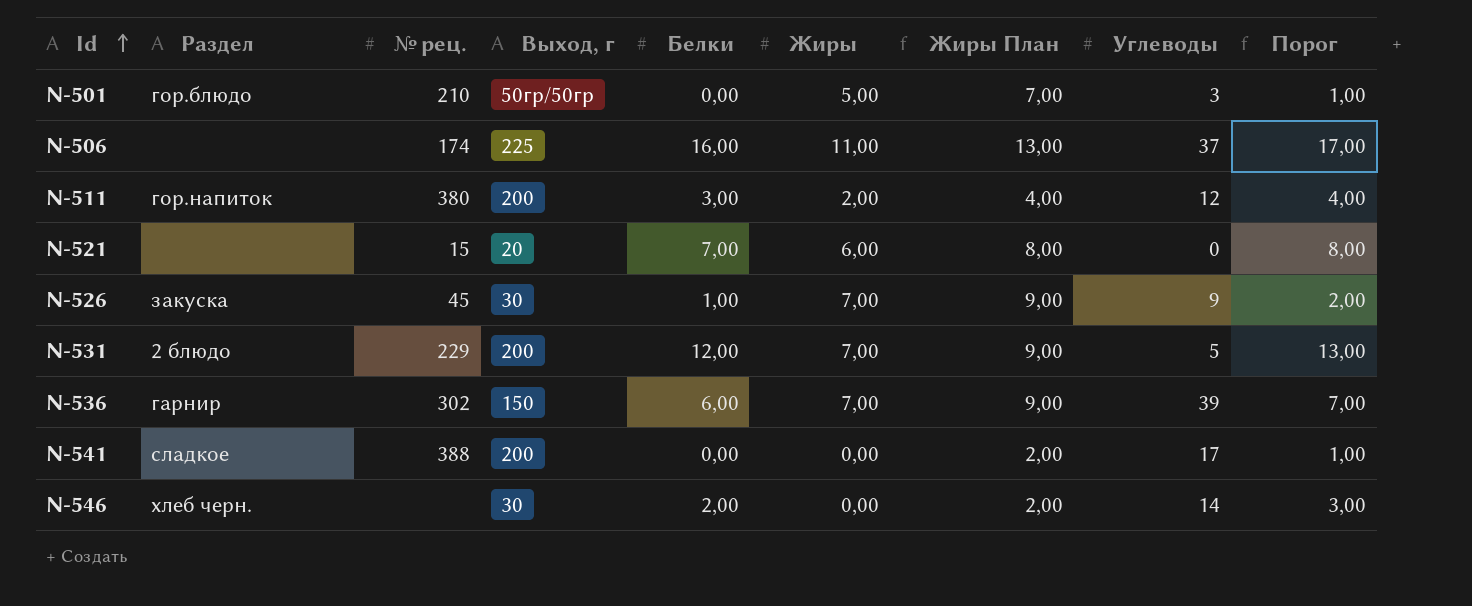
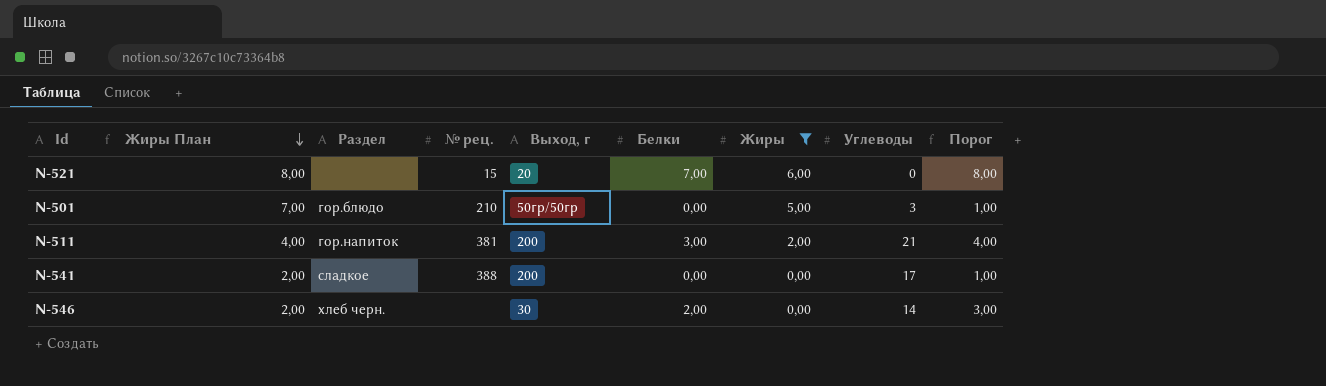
filter: none -> Жиры <= 6,00
row order: Id ascending -> Жиры План descending
column Жиры План | position: 7 -> 2
N-511 | № рец.: 380 -> 381
N-511 | Углеводы: 12 -> 21

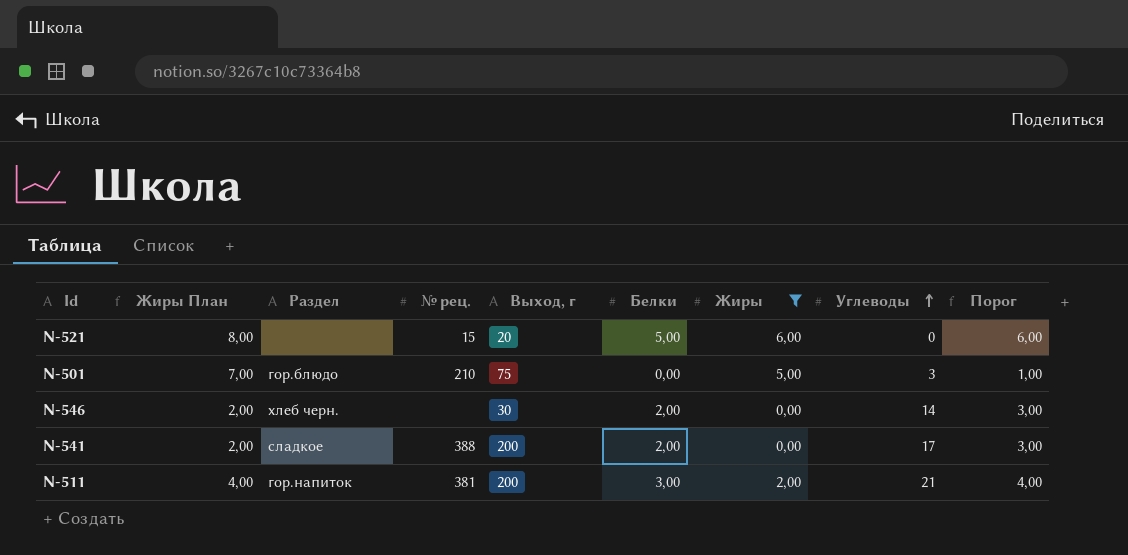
row order: Жиры План descending -> Углеводы ascending
N-521 | Белки: 7,00 -> 5,00
N-521 | Порог: 8,00 -> 6,00
N-501 | Выход, г: 50гр/50гр -> 75
N-541 | Белки: 0,00 -> 2,00
N-541 | Порог: 1,00 -> 3,00

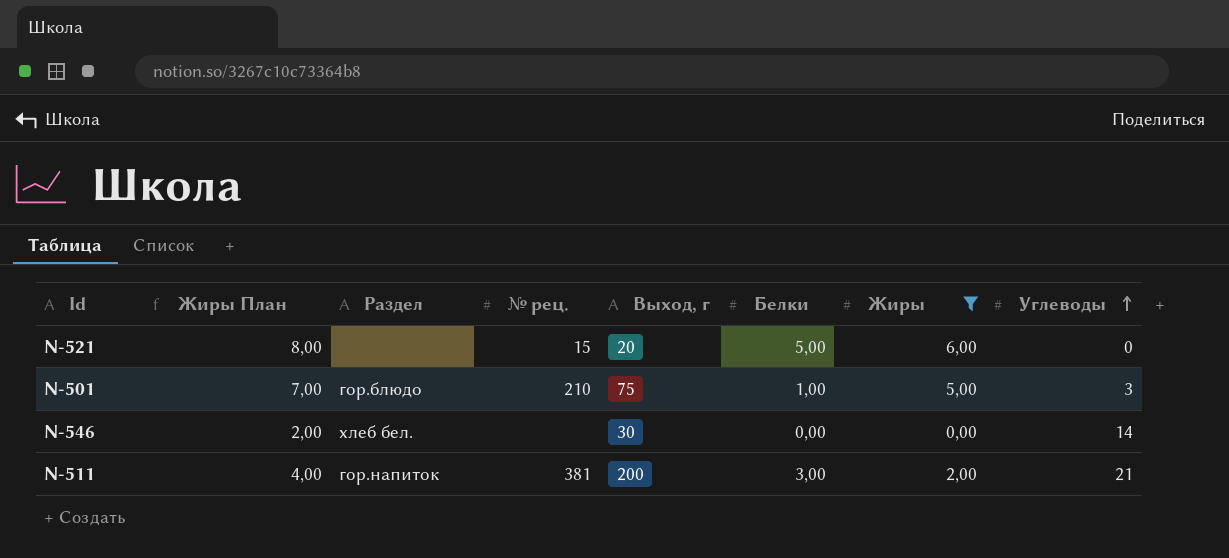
column Порог | formula: [Белки] + 1 -> none
row N-541: 2,00 | сладкое | 388 | 200 | 2,00 | 0,00 | 17 | 3,00 -> none
N-501 | Белки: 0,00 -> 1,00
N-546 | Раздел: хлеб черн. -> хлеб бел.
N-546 | Белки: 2,00 -> 0,00

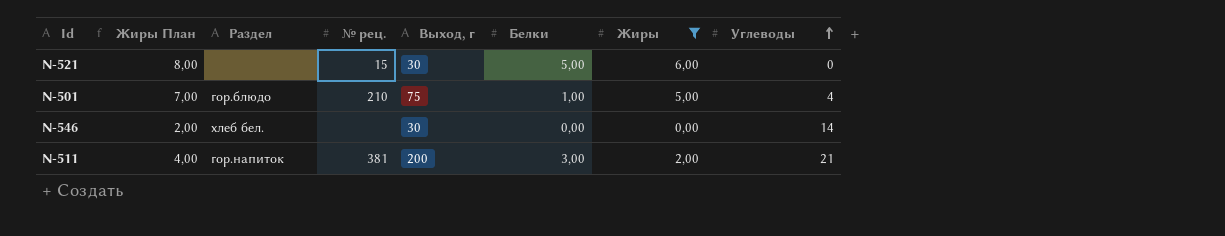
N-521 | Выход, г: 20 -> 30
N-501 | Углеводы: 3 -> 4

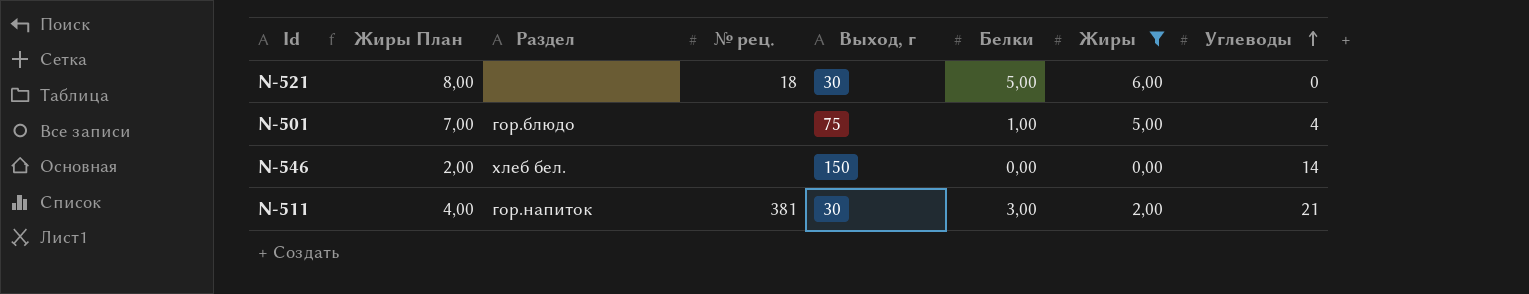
N-521 | № рец.: 15 -> 18
N-501 | № рец.: 210 -> none
N-546 | Выход, г: 30 -> 150
N-511 | Выход, г: 200 -> 30

